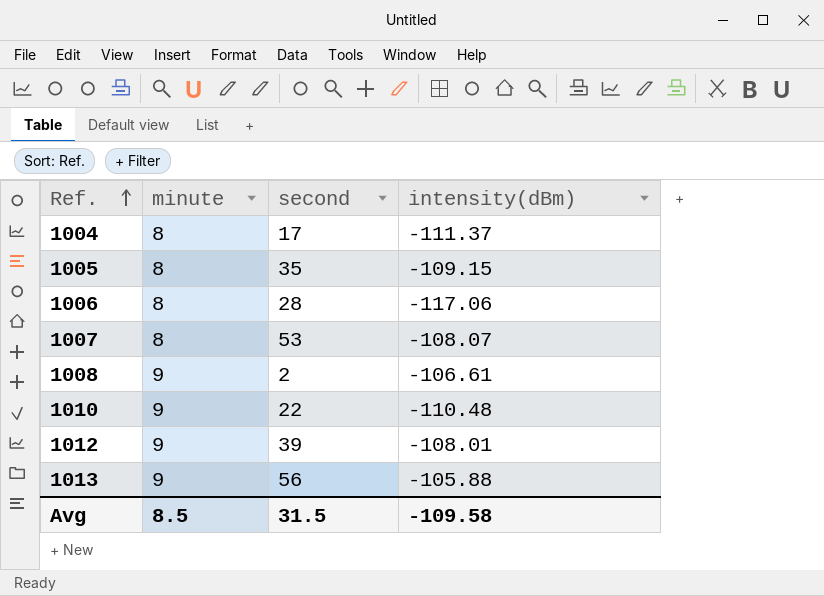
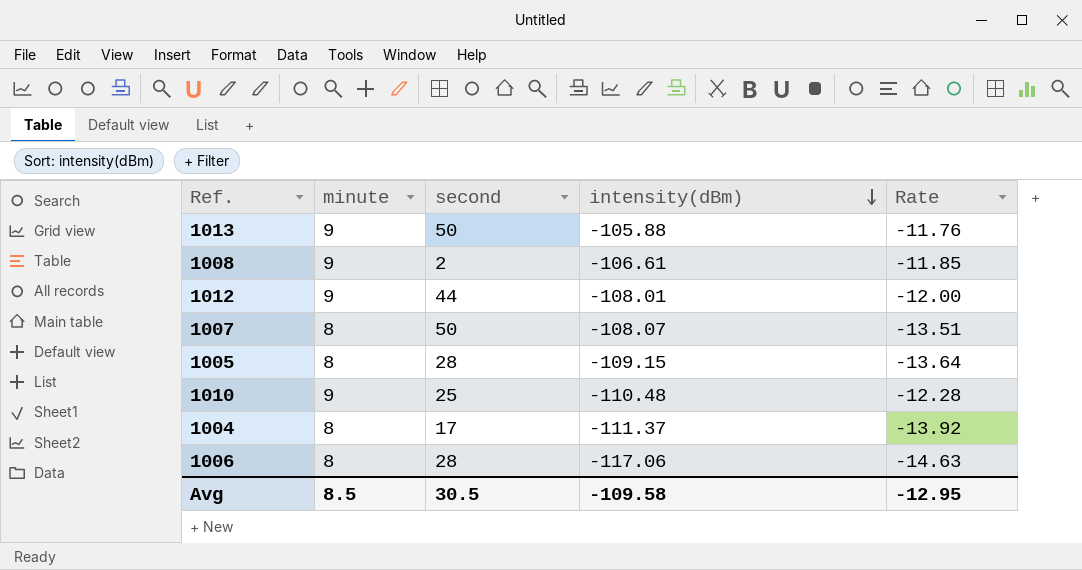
row order: Ref. ascending -> intensity(dBm) descending
column Rate | formula: none -> [intensity(dBm)] / [minute]
1013 | second: 56 -> 50
1012 | second: 39 -> 44
1007 | second: 53 -> 50
1005 | second: 35 -> 28
1010 | second: 22 -> 25
Avg | second: 31.5 -> 30.5

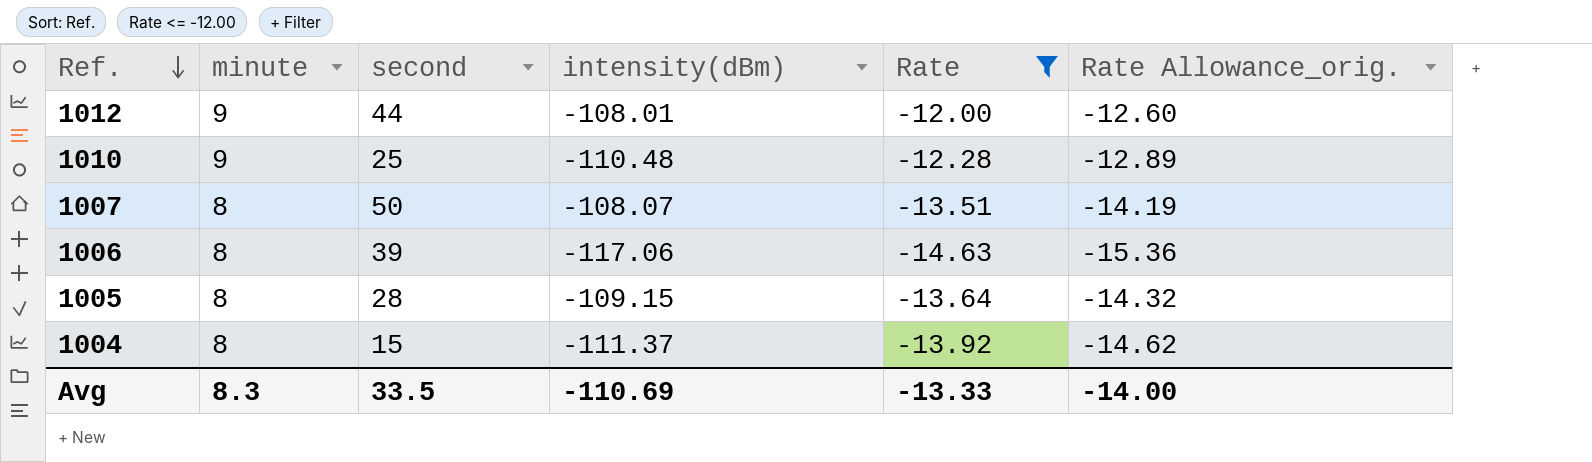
filter: none -> Rate <= -12.00
row order: intensity(dBm) descending -> Ref. descending
column Rate Allowance_orig. | formula: none -> [Rate] * 1.05
1006 | second: 28 -> 39
1004 | second: 17 -> 15
Avg | minute: 8.5 -> 8.3
Avg | second: 30.5 -> 33.5
Avg | intensity(dBm): -109.58 -> -110.69
Avg | Rate: -12.95 -> -13.33

